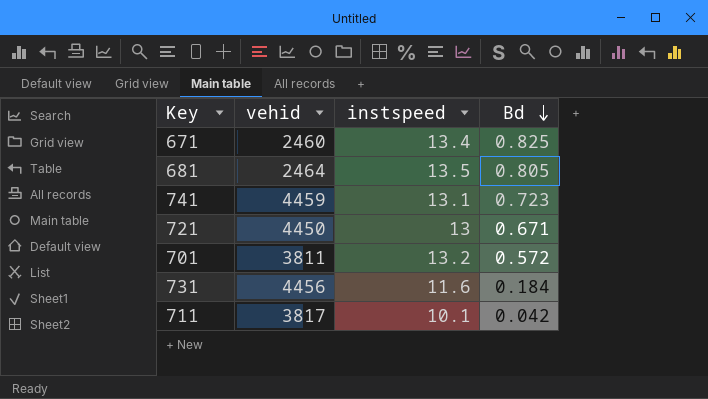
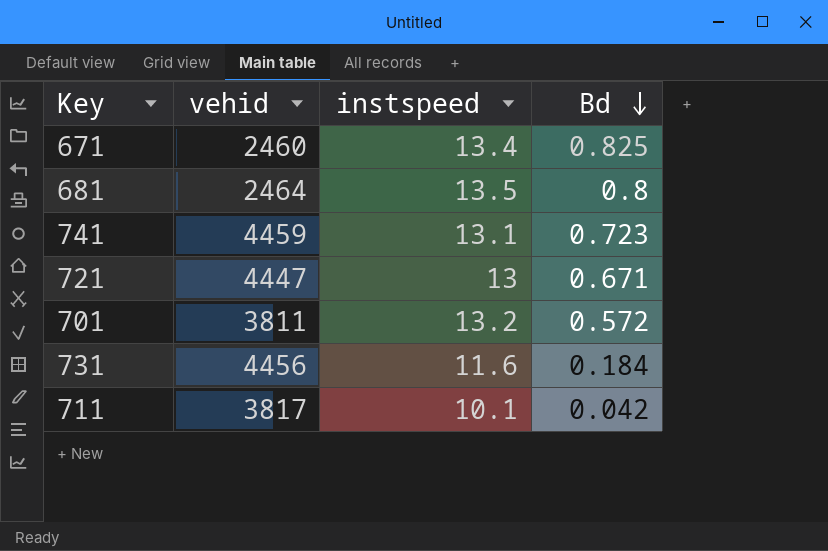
681 | Bd: 0.805 -> 0.8
721 | vehid: 4450 -> 4447

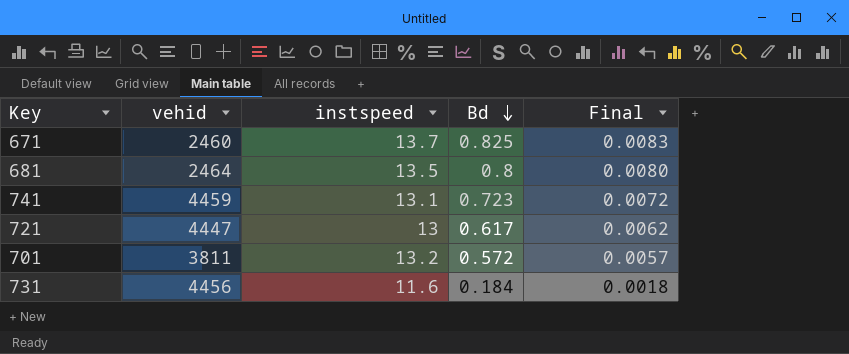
column Final | formula: none -> [Bd] * 0.01
row 711: 3817 | 10.1 | 0.042 -> none
671 | instspeed: 13.4 -> 13.7
721 | Bd: 0.671 -> 0.617

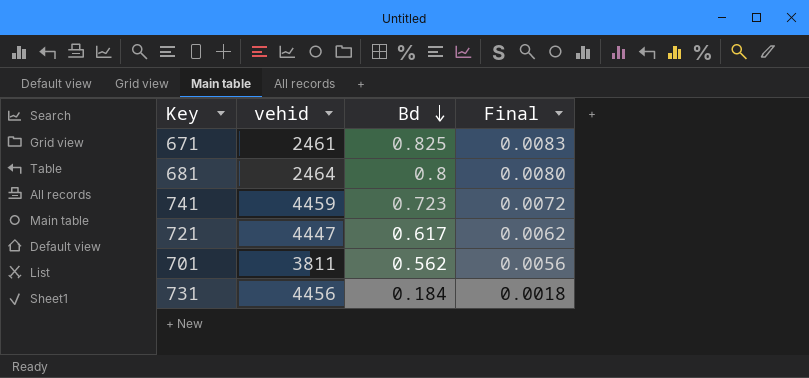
column instspeed | position: 3 -> none
671 | vehid: 2460 -> 2461
701 | Bd: 0.572 -> 0.562
701 | Final: 0.0057 -> 0.0056

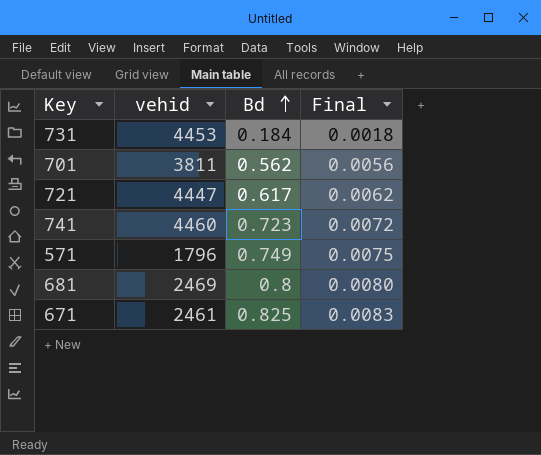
row order: Bd descending -> Bd ascending
731 | vehid: 4456 -> 4453
741 | vehid: 4459 -> 4460
row 571: none -> 1796 | 0.749 | 0.0075
681 | vehid: 2464 -> 2469

